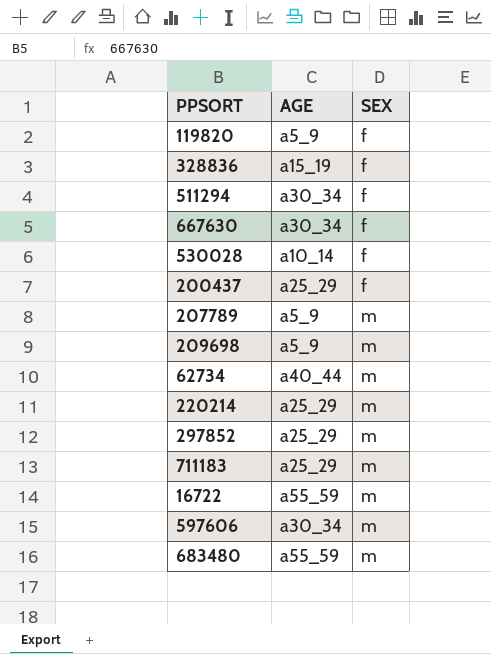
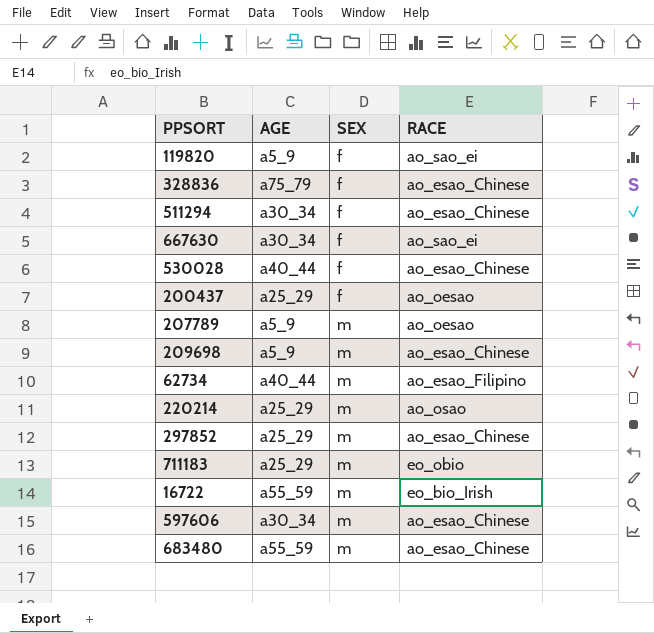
column RACE | position: none -> 4
328836 | AGE: a15_19 -> a75_79
530028 | AGE: a10_14 -> a40_44

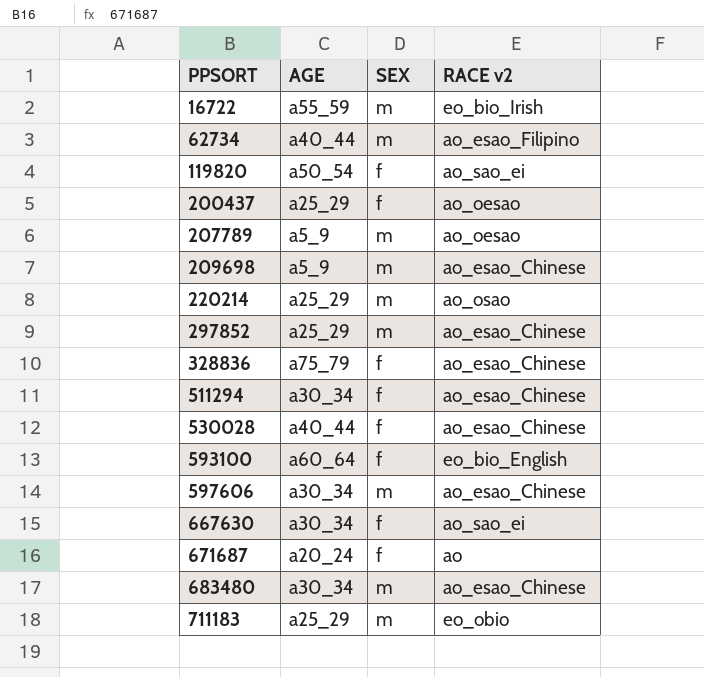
row order: SEX ascending -> PPSORT ascending
column name: RACE -> RACE v2
119820 | AGE: a5_9 -> a50_54
row 593100: none -> a60_64 | f | eo_bio_English
row 671687: none -> a20_24 | f | ao
683480 | AGE: a55_59 -> a30_34

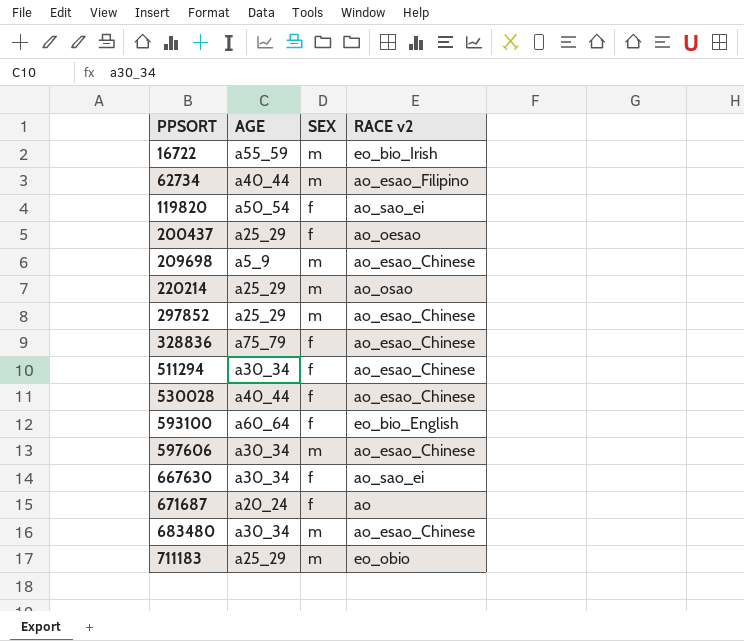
row 207789: a5_9 | m | ao_oesao -> none

